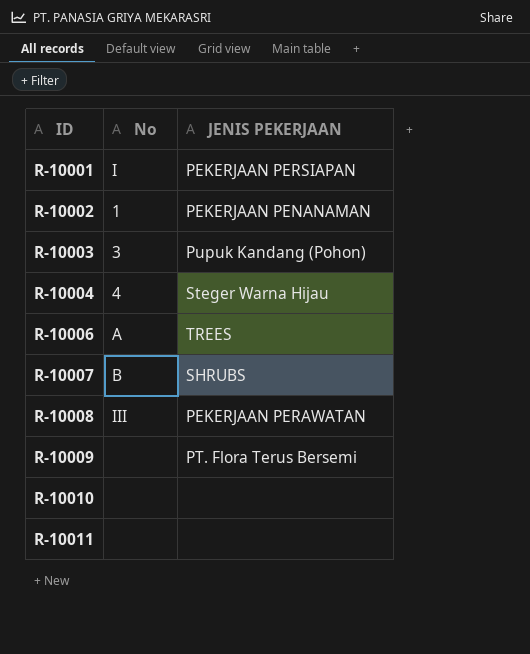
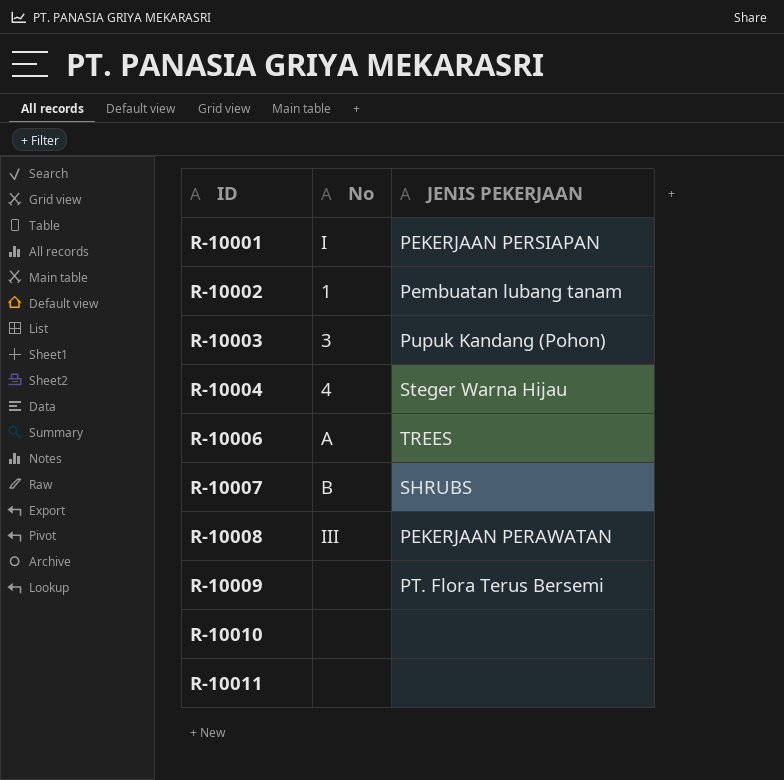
R-10002 | JENIS PEKERJAAN: PEKERJAAN PENANAMAN -> Pembuatan lubang tanam

